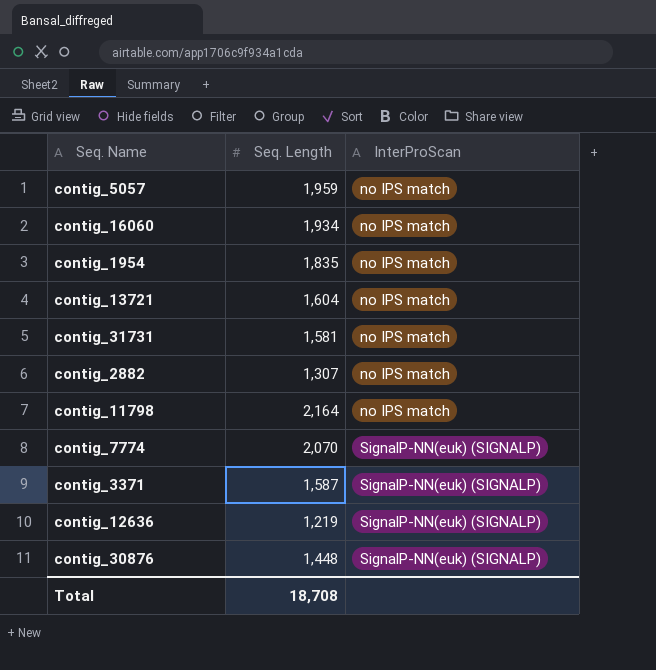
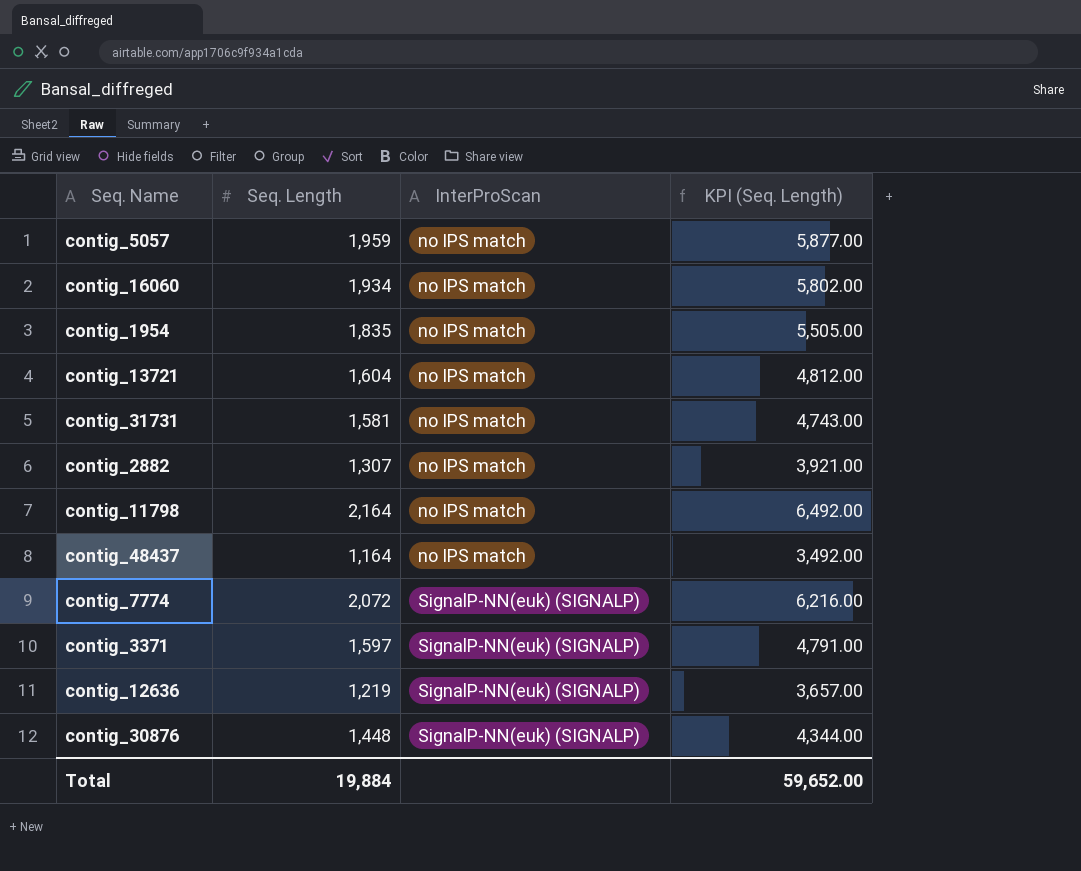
column KPI (Seq. Length) | formula: none -> [Seq. Length] * 3
row contig_48437: none -> 1,164 | no IPS match | 3,492.00
contig_7774 | Seq. Length: 2,070 -> 2,072
contig_3371 | Seq. Length: 1,587 -> 1,597
Total | Seq. Length: 18,708 -> 19,884

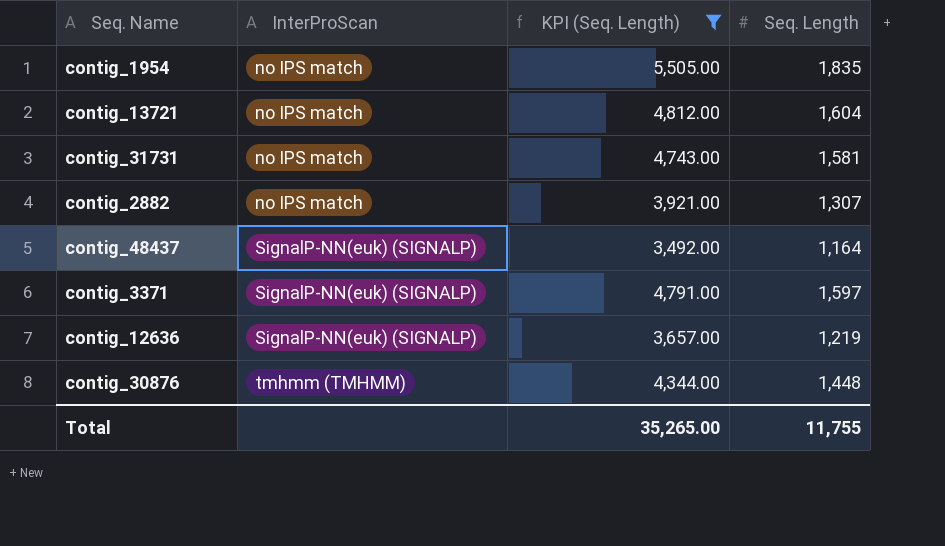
filter: none -> KPI (Seq. Length) <= 5,505.00
column Seq. Length | position: 2 -> 4
contig_48437 | InterProScan: no IPS match -> SignalP-NN(euk) (SIGNALP)
contig_30876 | InterProScan: SignalP-NN(euk) (SIGNALP) -> tmhmm (TMHMM)
Total | KPI (Seq. Length): 59,652.00 -> 35,265.00
Total | Seq. Length: 19,884 -> 11,755

